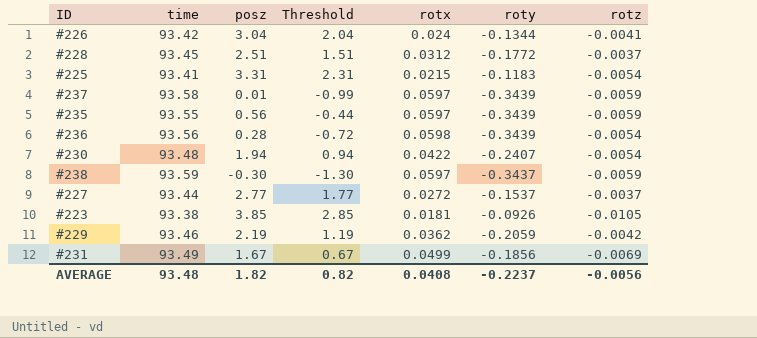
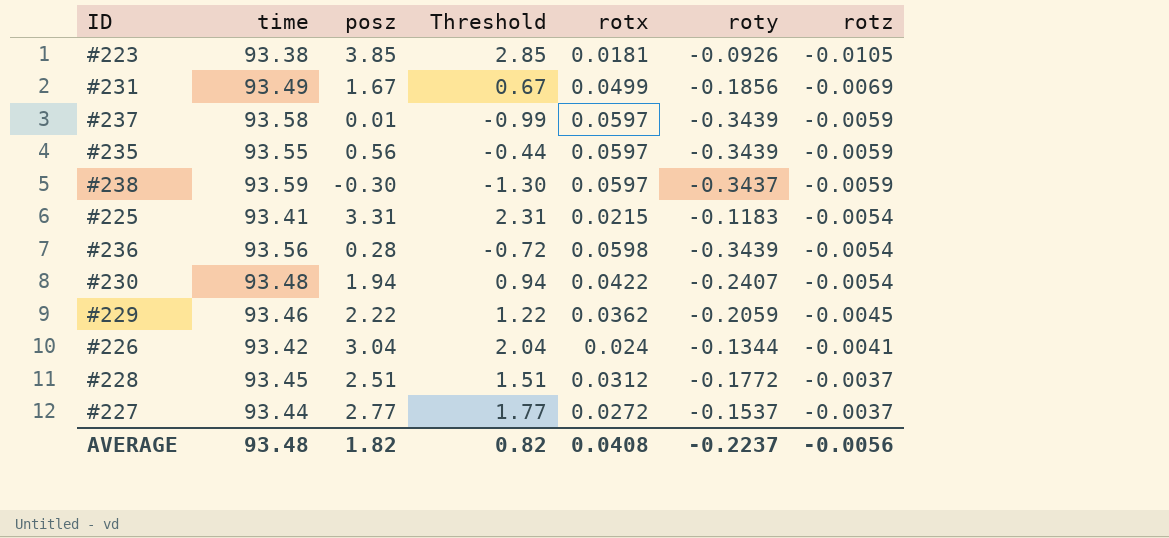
row order: none -> rotz ascending
#229 | posz: 2.19 -> 2.22
#229 | Threshold: 1.19 -> 1.22
#229 | rotz: -0.0042 -> -0.0045

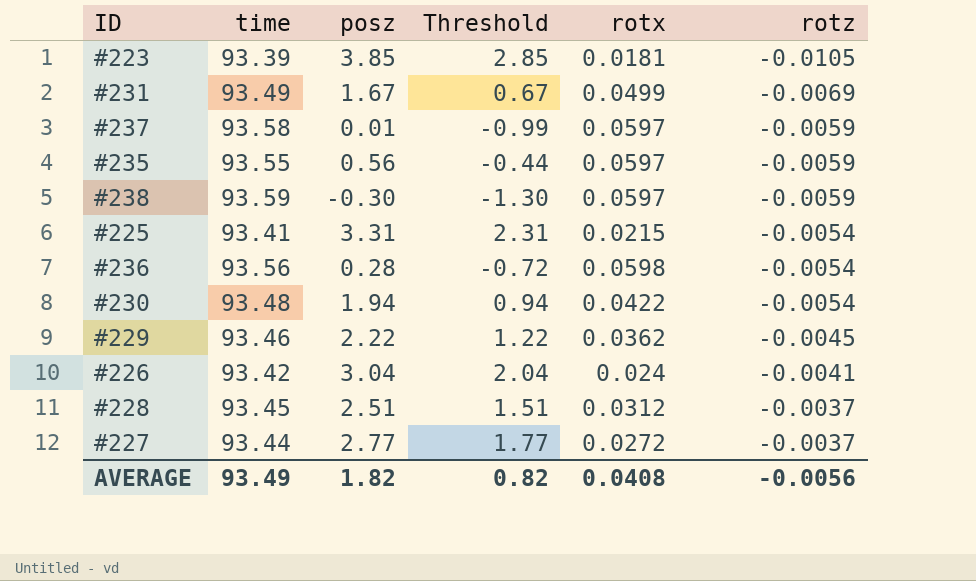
column roty | position: 6 -> none
#223 | time: 93.38 -> 93.39
AVERAGE | time: 93.48 -> 93.49

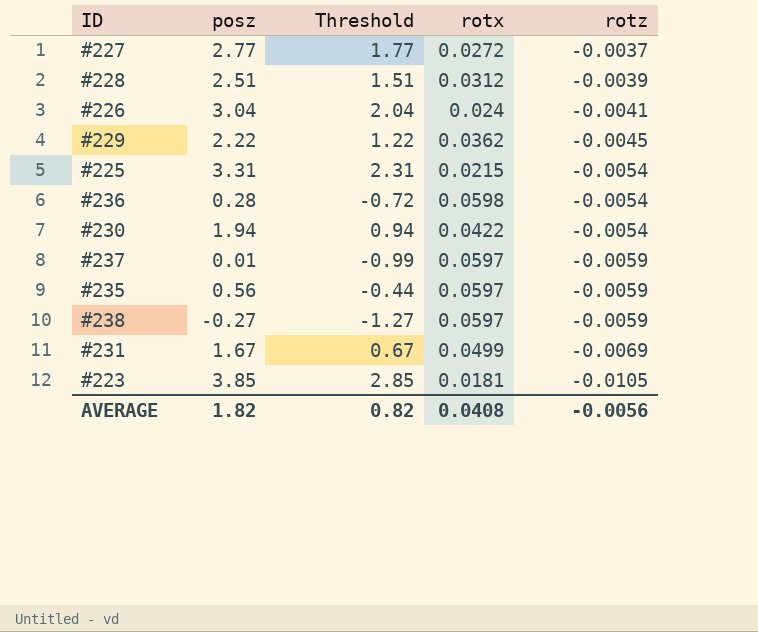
row order: rotz ascending -> rotz descending
column time | position: 2 -> none
#228 | rotz: -0.0037 -> -0.0039
#238 | posz: -0.30 -> -0.27
#238 | Threshold: -1.30 -> -1.27

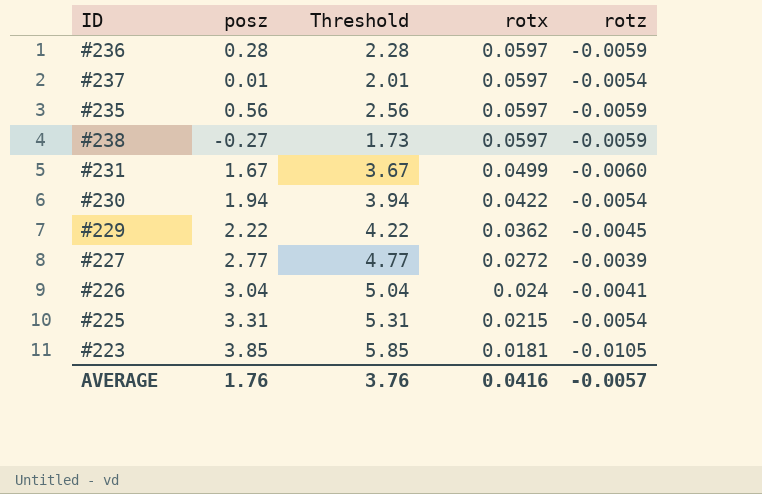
row order: rotz descending -> rotx descending
column Threshold | formula: [posz] - 1 -> [posz] + 2
row #228: 2.51 | 1.51 | 0.0312 | -0.0039 -> none
#236 | rotx: 0.0598 -> 0.0597
#236 | rotz: -0.0054 -> -0.0059
#237 | rotz: -0.0059 -> -0.0054
#231 | rotz: -0.0069 -> -0.0060
#227 | rotz: -0.0037 -> -0.0039
AVERAGE | posz: 1.82 -> 1.76
AVERAGE | Threshold: 0.82 -> 3.76
AVERAGE | rotx: 0.0408 -> 0.0416
AVERAGE | rotz: -0.0056 -> -0.0057

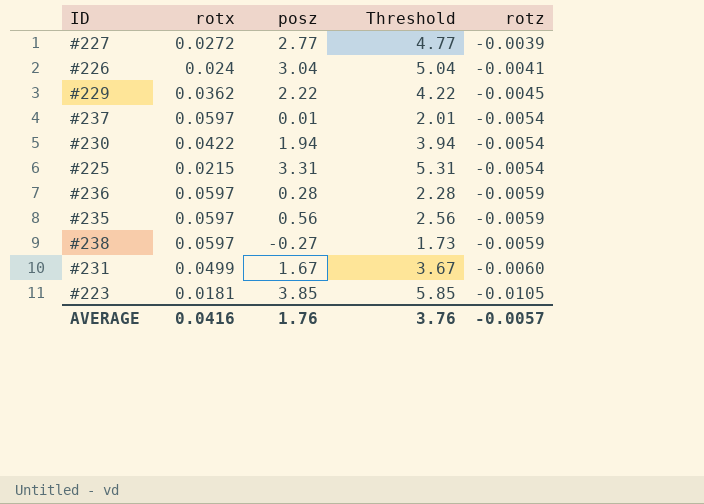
row order: rotx descending -> rotz descending
column rotx | position: 4 -> 2

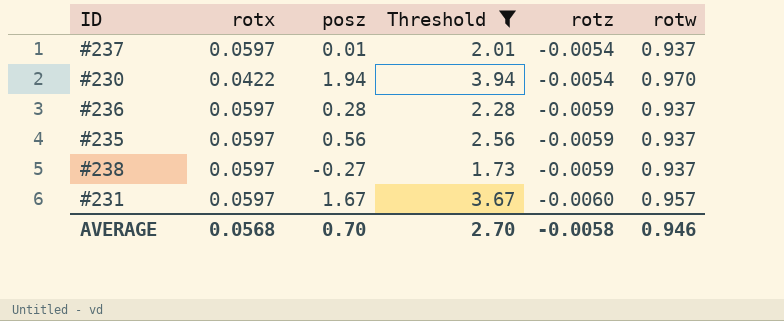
filter: none -> Threshold <= 3.94
column rotw | position: none -> 6
#231 | rotx: 0.0499 -> 0.0597
AVERAGE | rotx: 0.0416 -> 0.0568
AVERAGE | posz: 1.76 -> 0.70
AVERAGE | Threshold: 3.76 -> 2.70
AVERAGE | rotz: -0.0057 -> -0.0058

